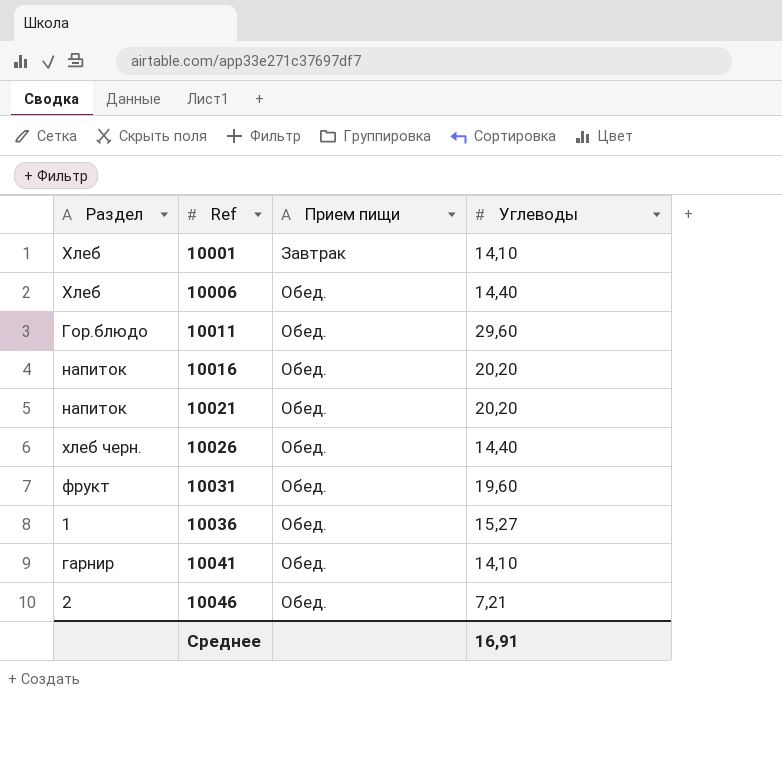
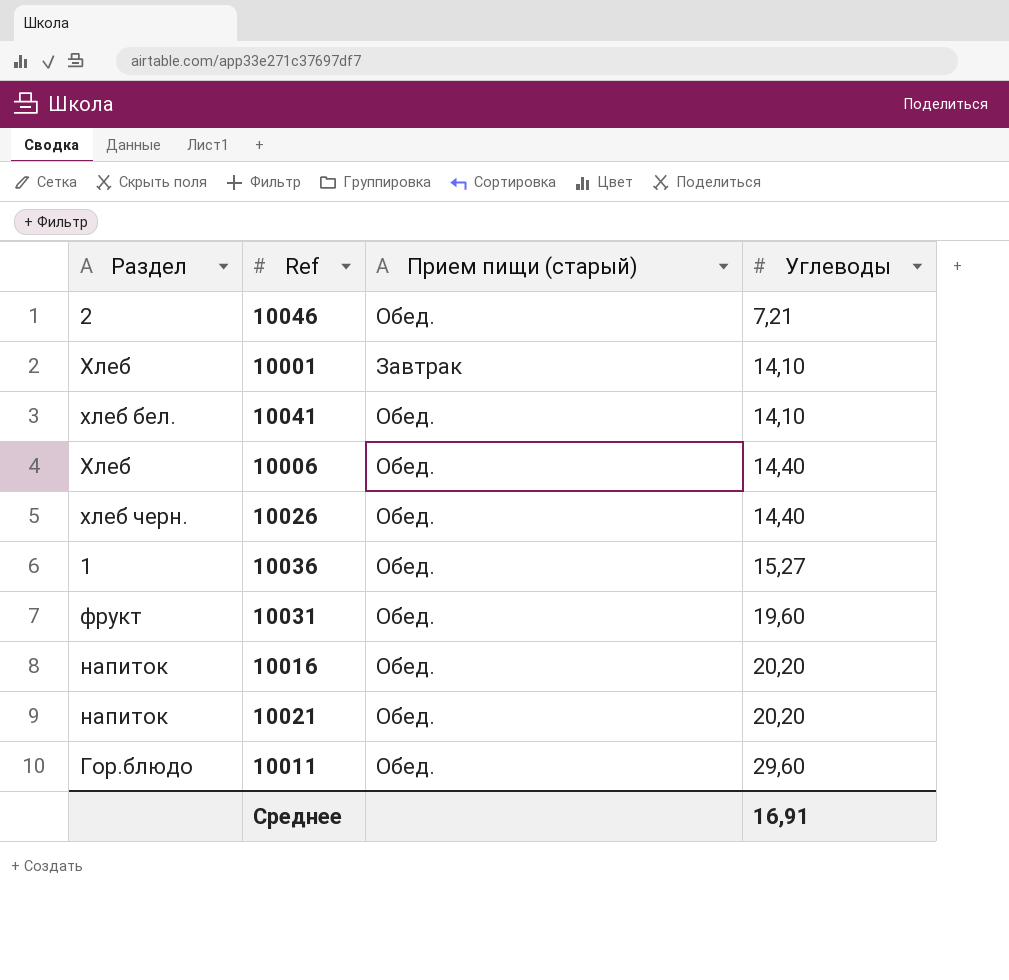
row order: Ref ascending -> Углеводы ascending
column name: Прием пищи -> Прием пищи (старый)
10041 | Раздел: гарнир -> хлеб бел.

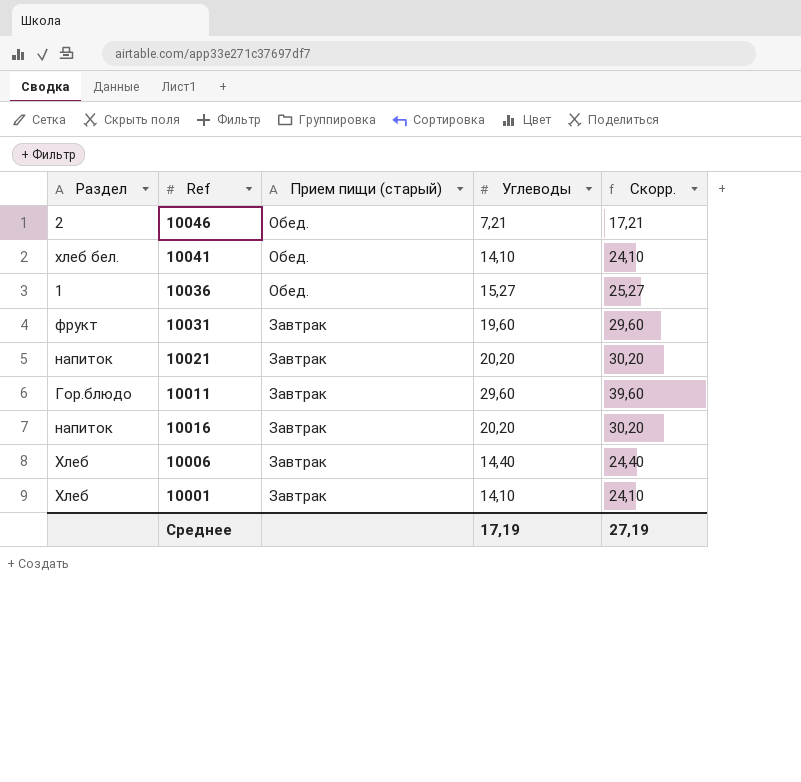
row order: Углеводы ascending -> Прием пищи (старый) descending
column Скорр. | formula: none -> [Углеводы] + 10
row 10026: хлеб черн. | Обед. | 14,40 -> none
10031 | Прием пищи (старый): Обед. -> Завтрак
10021 | Прием пищи (старый): Обед. -> Завтрак
10011 | Прием пищи (старый): Обед. -> Завтрак
10016 | Прием пищи (старый): Обед. -> Завтрак
10006 | Прием пищи (старый): Обед. -> Завтрак
Среднее | Углеводы: 16,91 -> 17,19

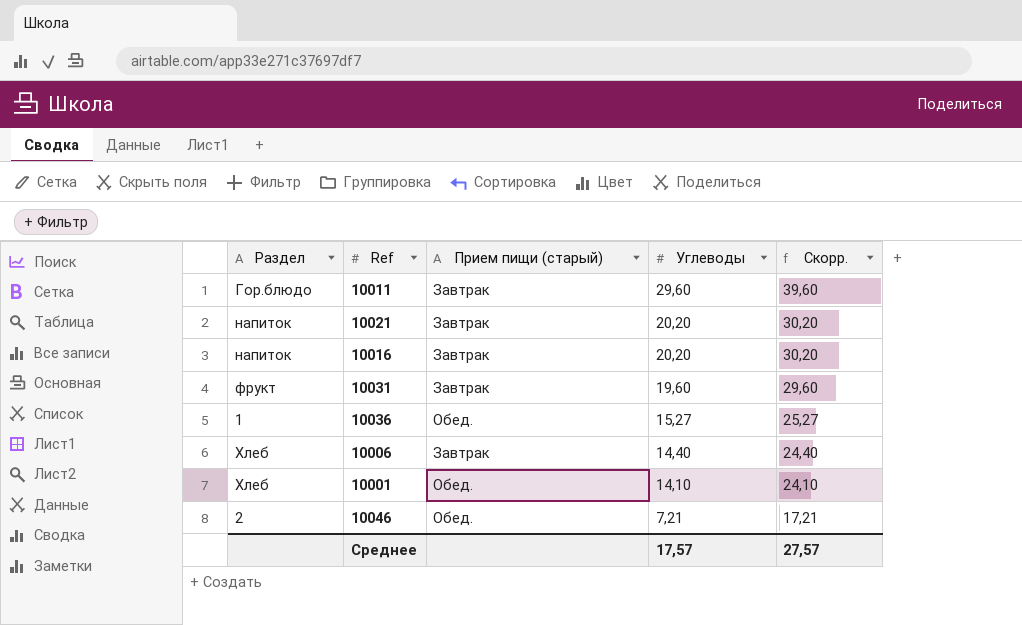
row order: Прием пищи (старый) descending -> Углеводы descending
row 10041: хлеб бел. | Обед. | 14,10 | 24,10 -> none
10001 | Прием пищи (старый): Завтрак -> Обед.
Среднее | Углеводы: 17,19 -> 17,57
Среднее | Скорр.: 27,19 -> 27,57

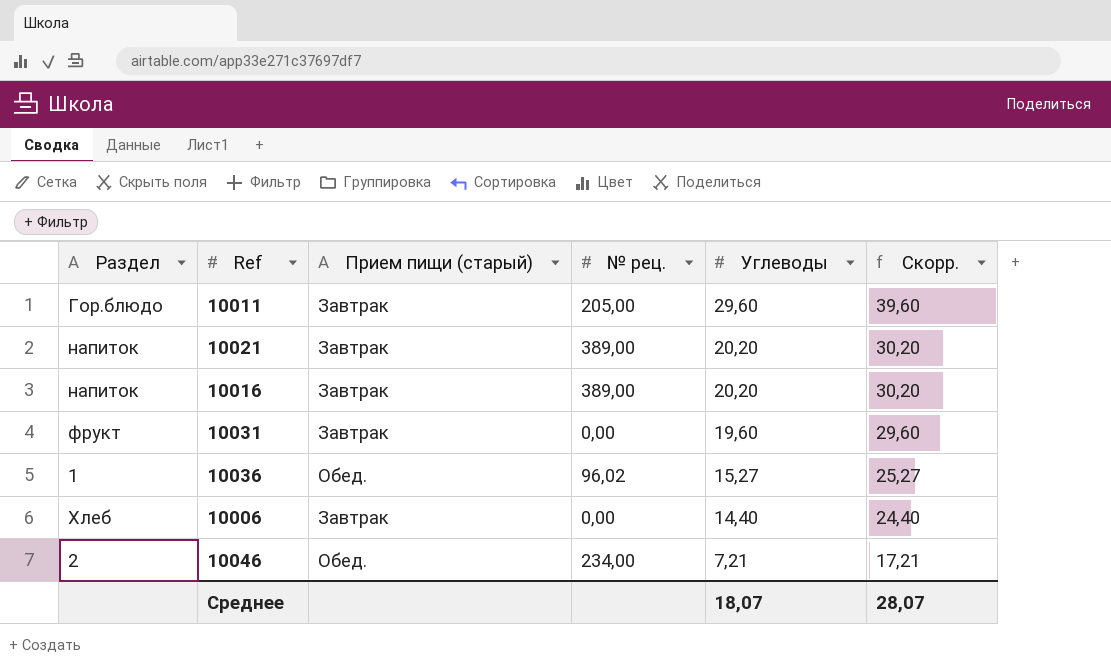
column № рец. | position: none -> 4
row 10001: Хлеб | Обед. | 14,10 | 24,10 -> none
Среднее | Углеводы: 17,57 -> 18,07
Среднее | Скорр.: 27,57 -> 28,07

